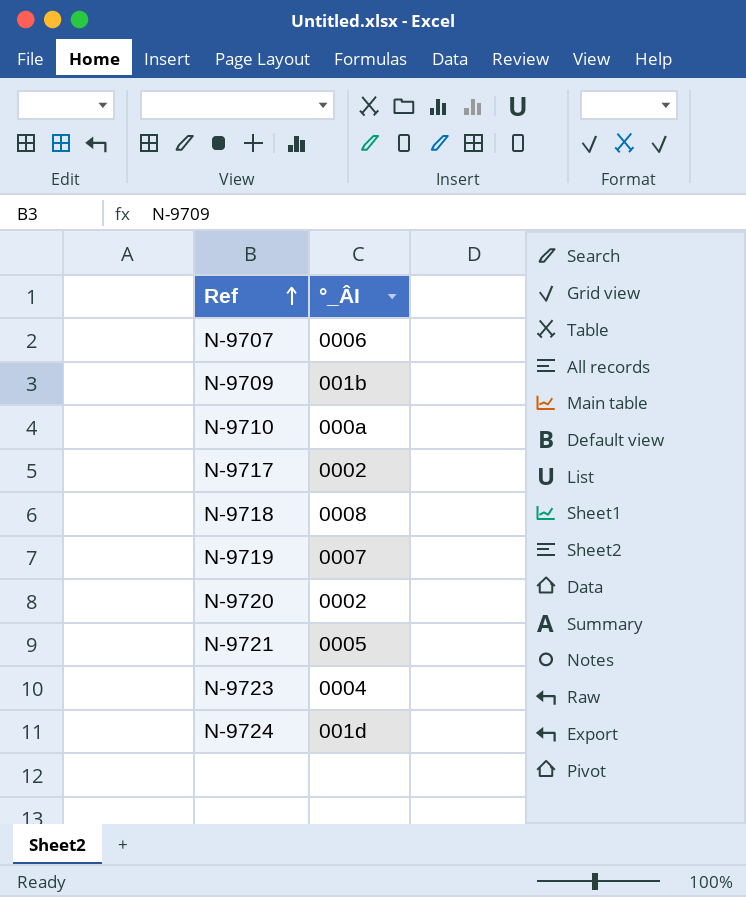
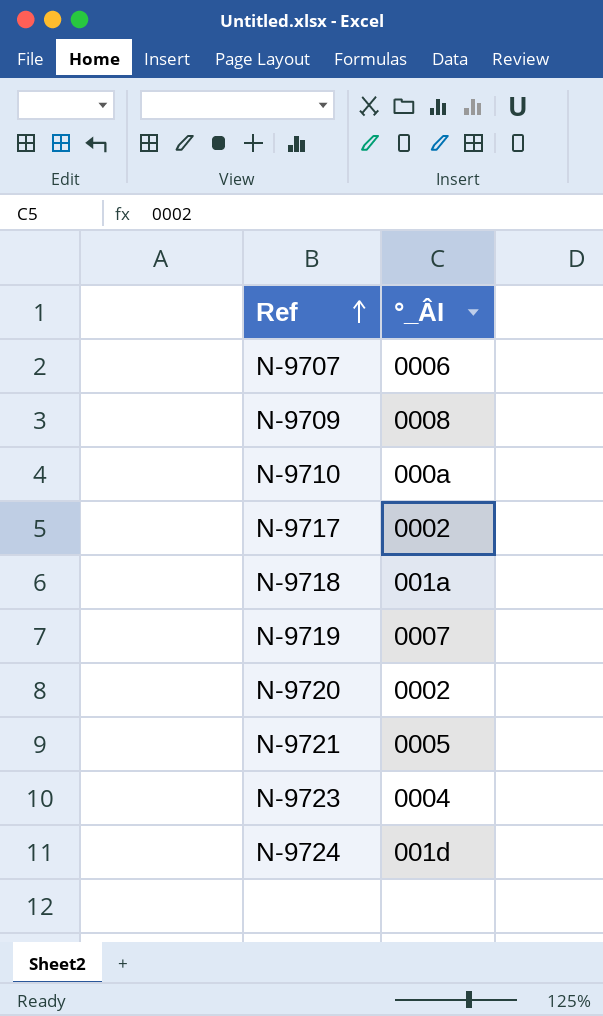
N-9709 | °_ÂI: 001b -> 0008
N-9718 | °_ÂI: 0008 -> 001a

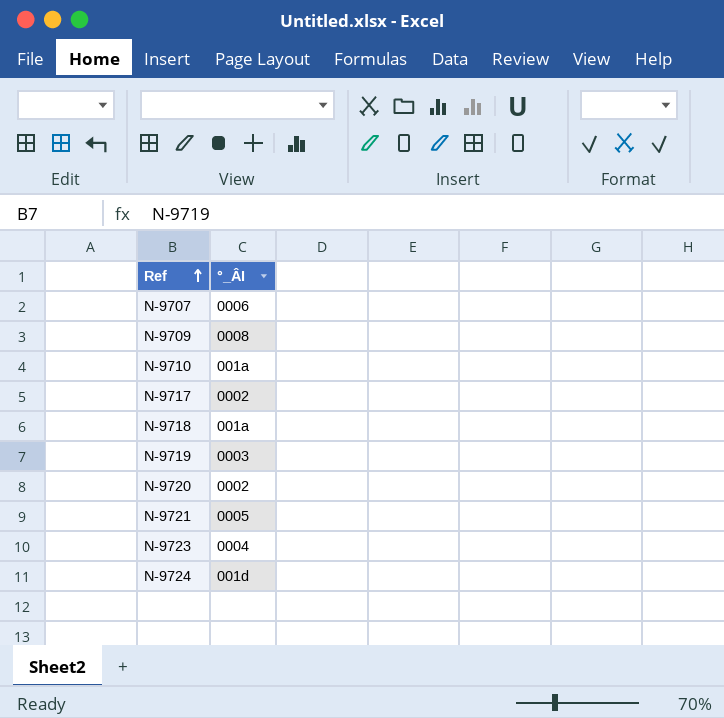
N-9710 | °_ÂI: 000a -> 001a
N-9719 | °_ÂI: 0007 -> 0003

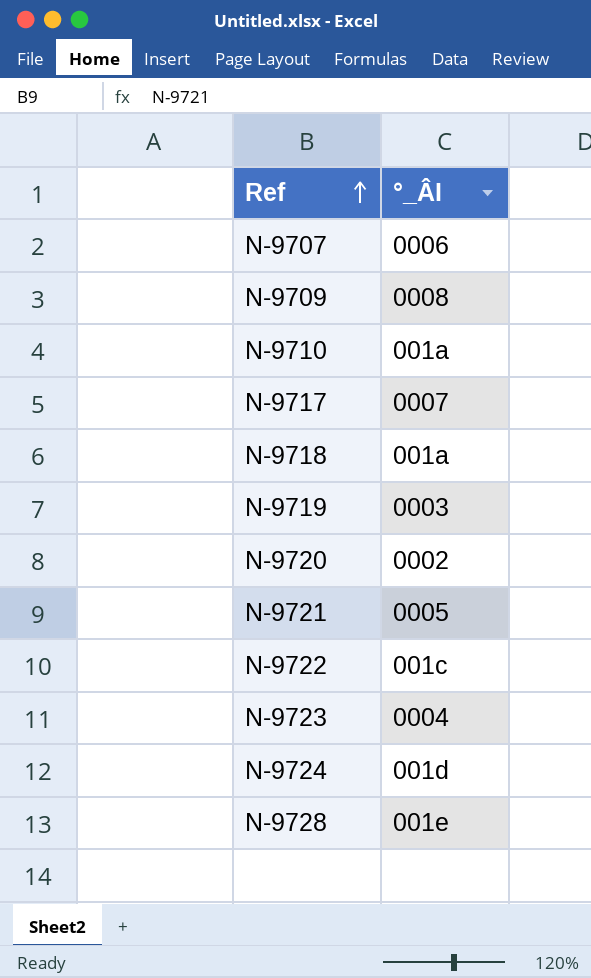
N-9717 | °_ÂI: 0002 -> 0007
row N-9722: none -> 001c
row N-9728: none -> 001e

